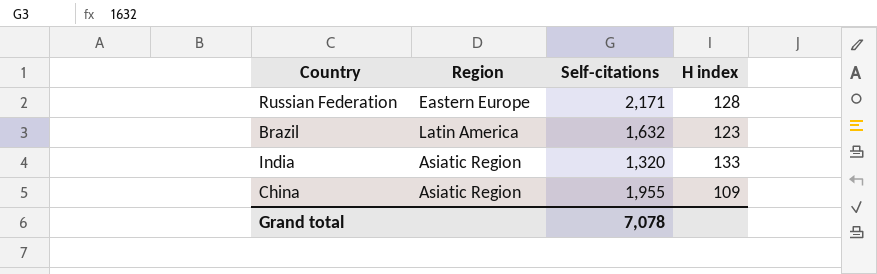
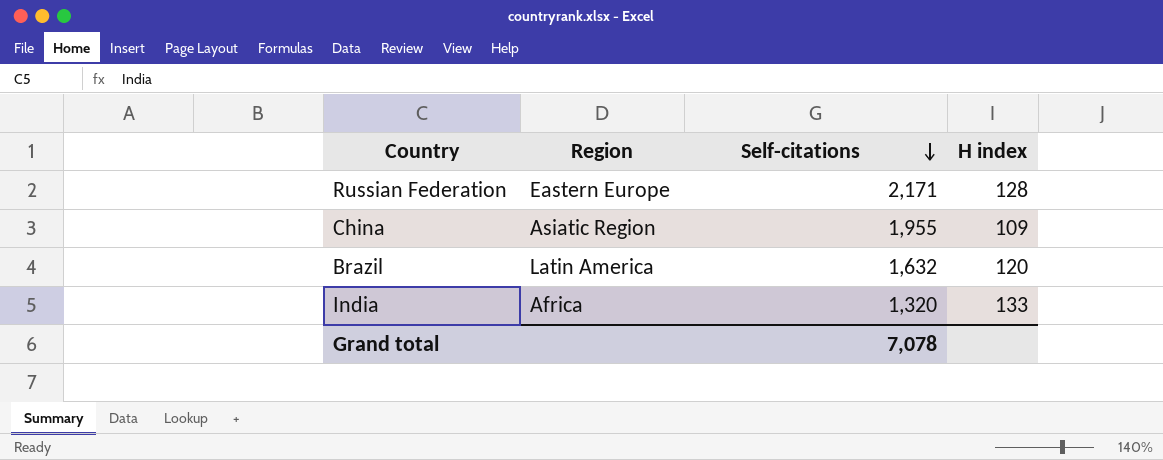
row order: none -> Self-citations descending
Brazil | H index: 123 -> 120
India | Region: Asiatic Region -> Africa

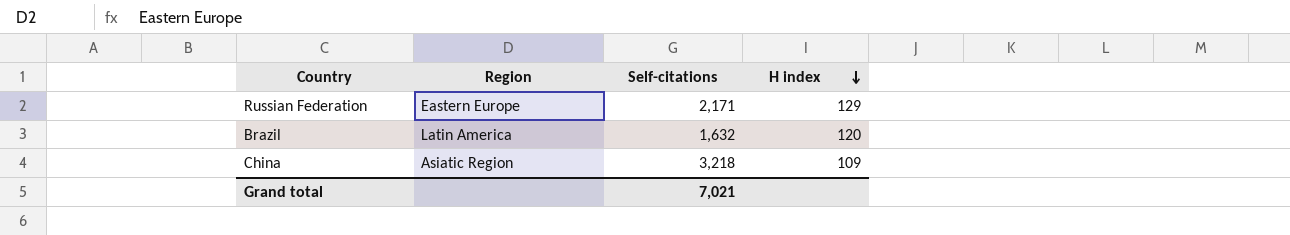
row order: Self-citations descending -> H index descending
row India: Africa | 1,320 | 133 -> none
Russian Federation | H index: 128 -> 129
China | Self-citations: 1,955 -> 3,218
Grand total | Self-citations: 7,078 -> 7,021

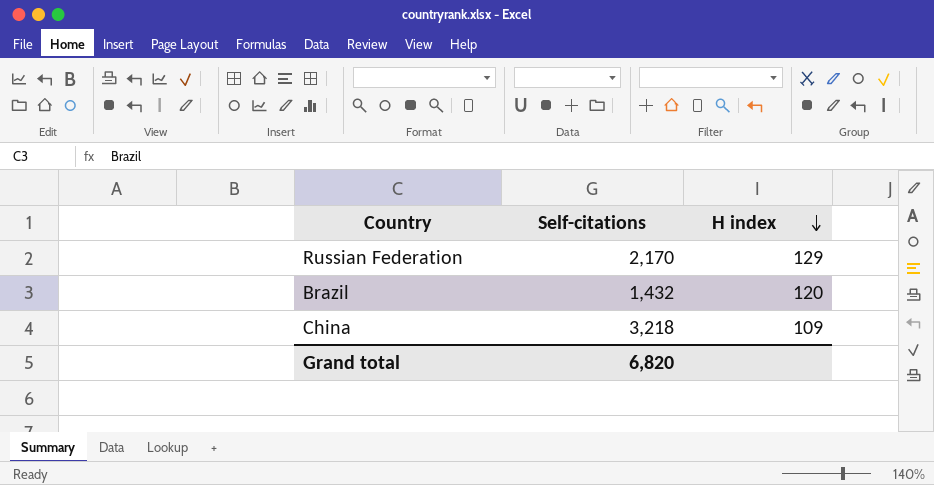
column Region | position: 2 -> none
Russian Federation | Self-citations: 2,171 -> 2,170
Brazil | Self-citations: 1,632 -> 1,432
Grand total | Self-citations: 7,021 -> 6,820

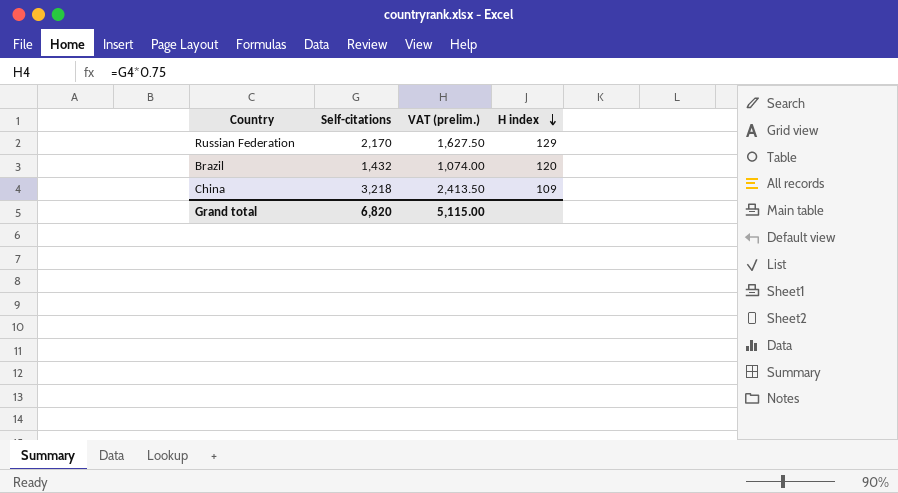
column VAT (prelim.) | formula: none -> [Self-citations] * 0.75

